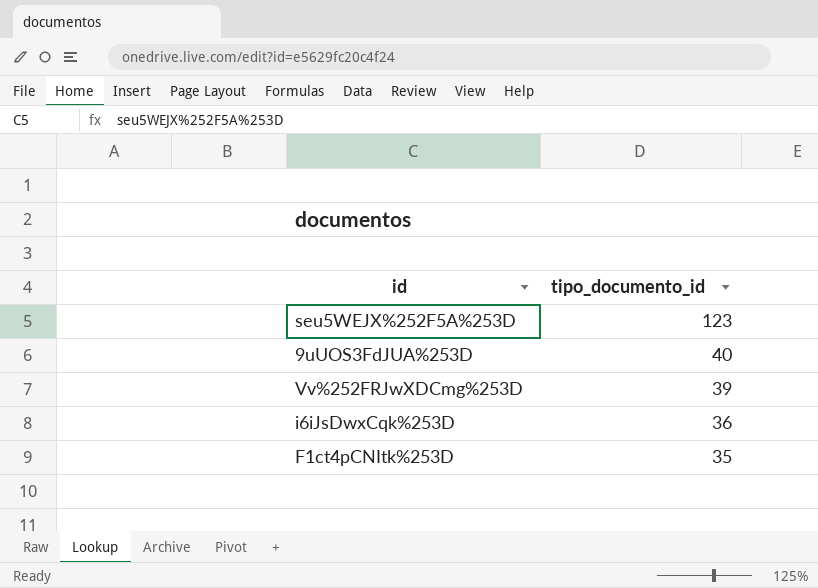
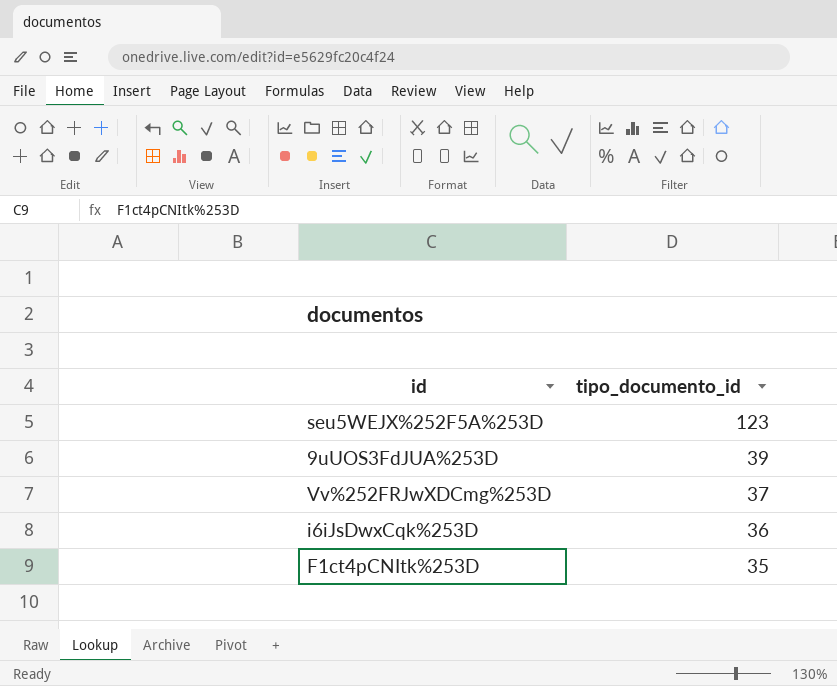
9uUOS3FdJUA%253D | tipo_documento_id: 40 -> 39
Vv%252FRJwXDCmg%253D | tipo_documento_id: 39 -> 37

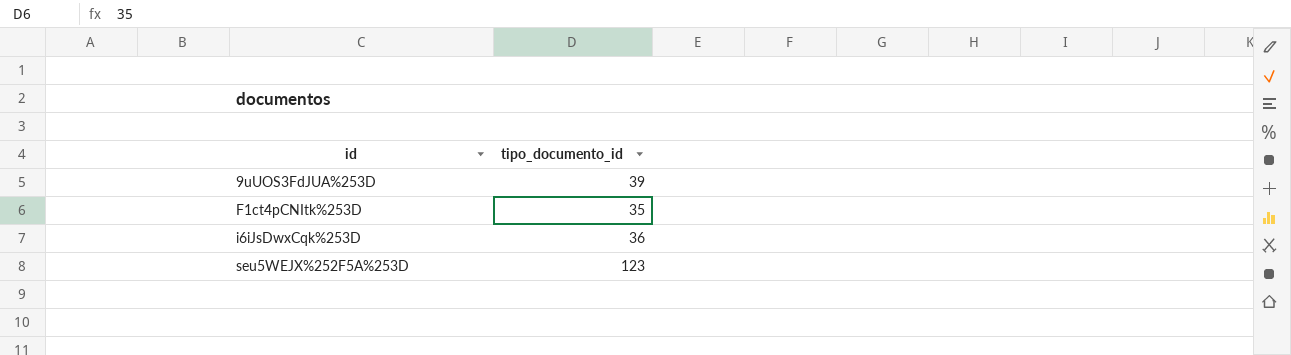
row order: tipo_documento_id descending -> id ascending
row Vv%252FRJwXDCmg%253D: 37 -> none

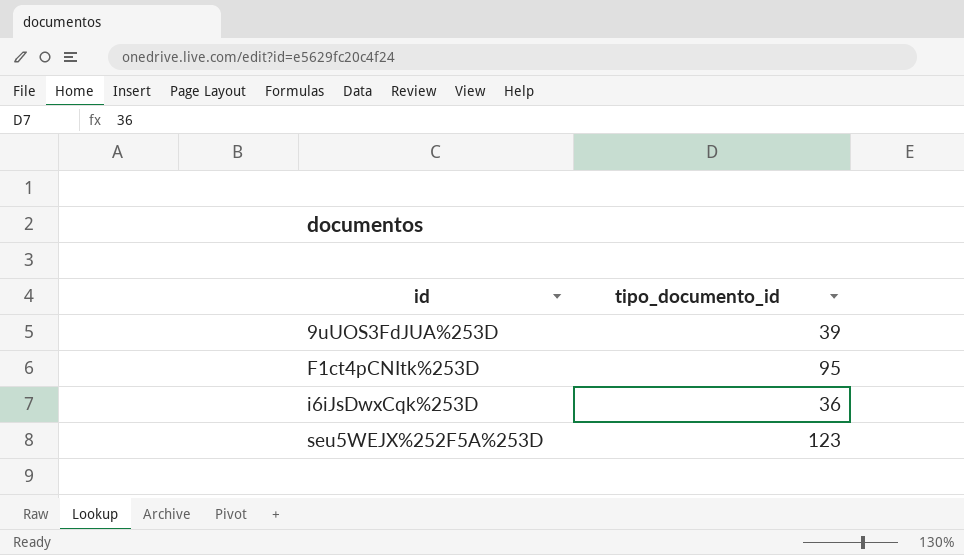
F1ct4pCNItk%253D | tipo_documento_id: 35 -> 95

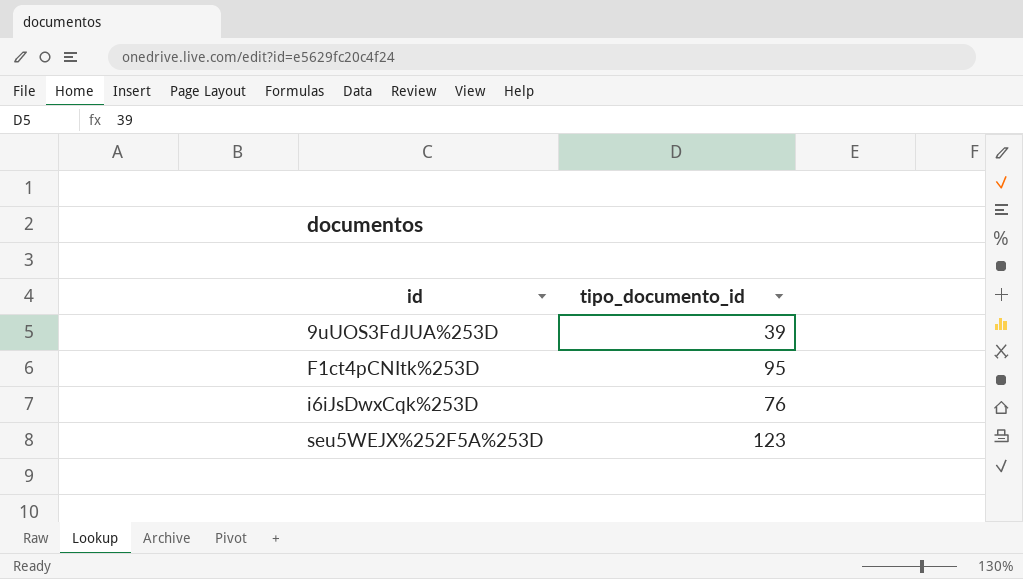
i6iJsDwxCqk%253D | tipo_documento_id: 36 -> 76

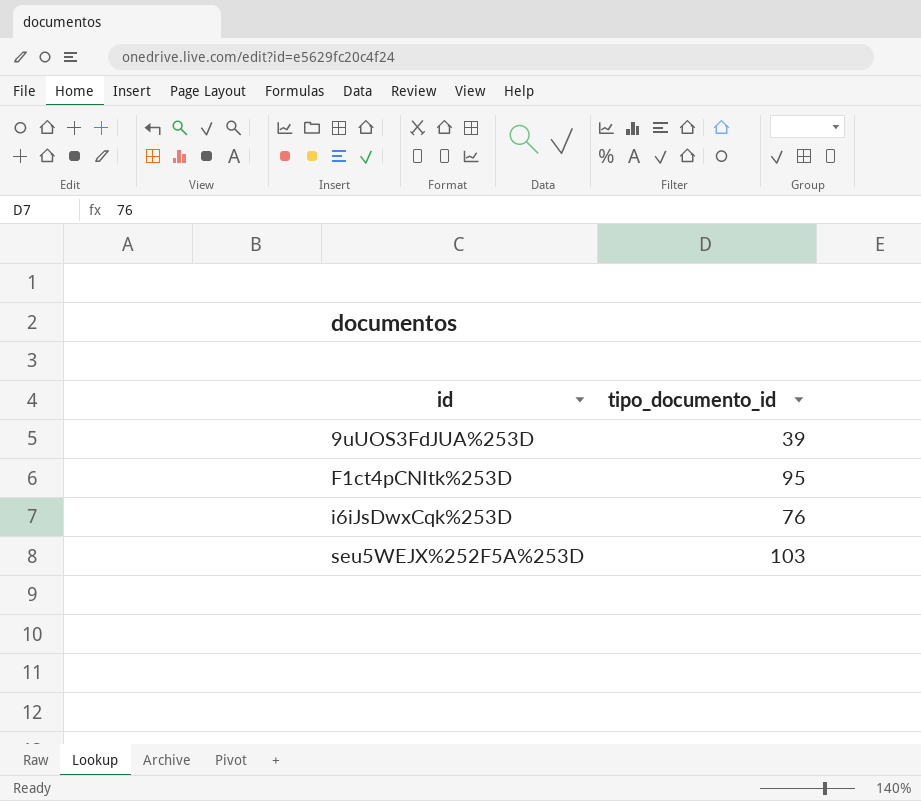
seu5WEJX%252F5A%253D | tipo_documento_id: 123 -> 103

